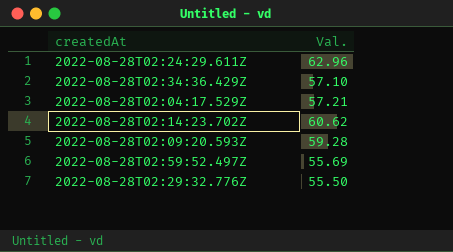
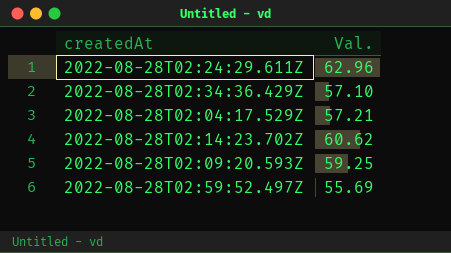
row 2022-08-28T02:29:32.776Z: 55.50 -> none
2022-08-28T02:09:20.593Z | Val.: 59.28 -> 59.25

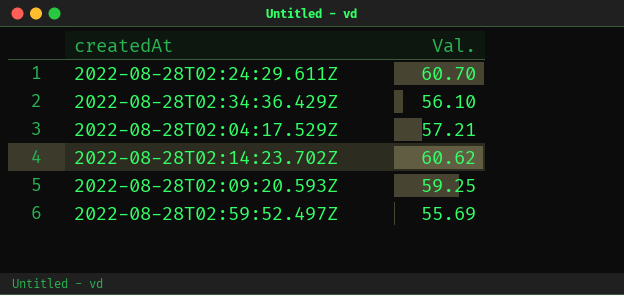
2022-08-28T02:24:29.611Z | Val.: 62.96 -> 60.70
2022-08-28T02:34:36.429Z | Val.: 57.10 -> 56.10

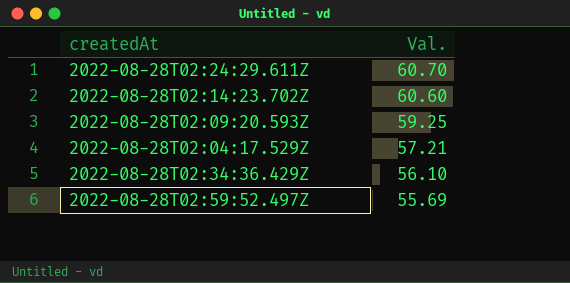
row order: none -> Val. descending
2022-08-28T02:14:23.702Z | Val.: 60.62 -> 60.60

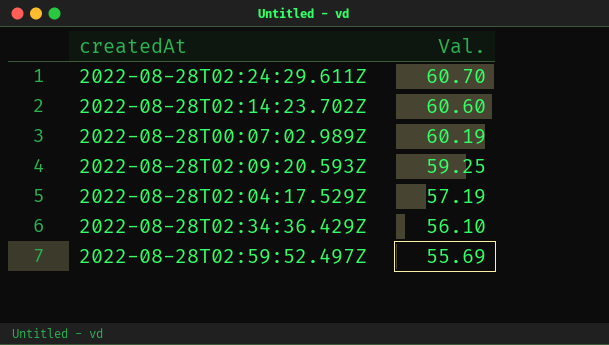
row 2022-08-28T00:07:02.989Z: none -> 60.19
2022-08-28T02:04:17.529Z | Val.: 57.21 -> 57.19

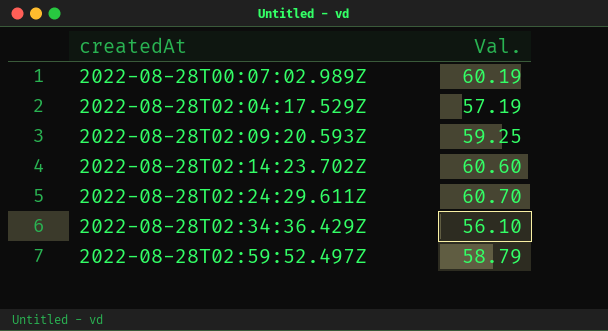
row order: Val. descending -> createdAt ascending
2022-08-28T02:59:52.497Z | Val.: 55.69 -> 58.79

